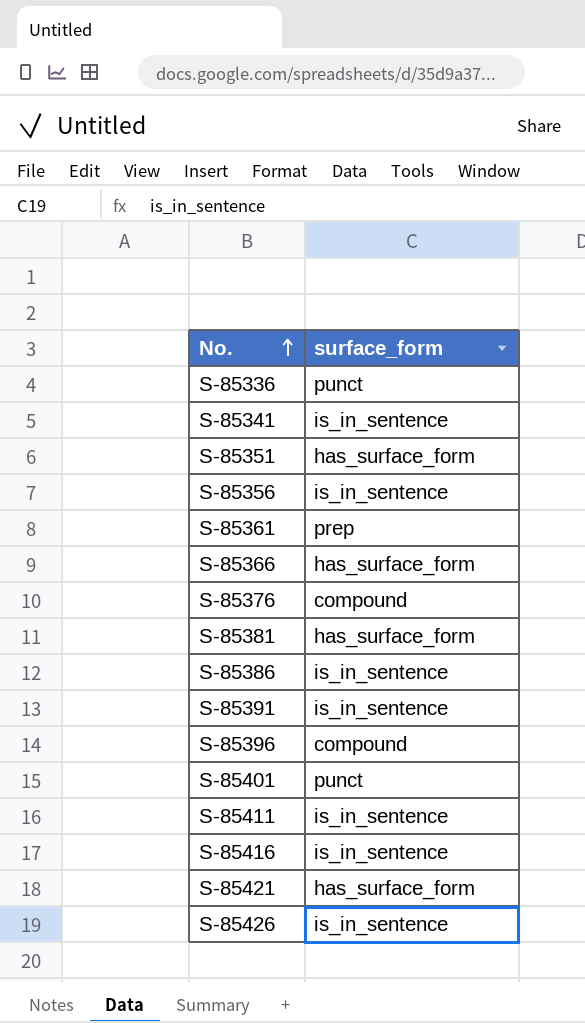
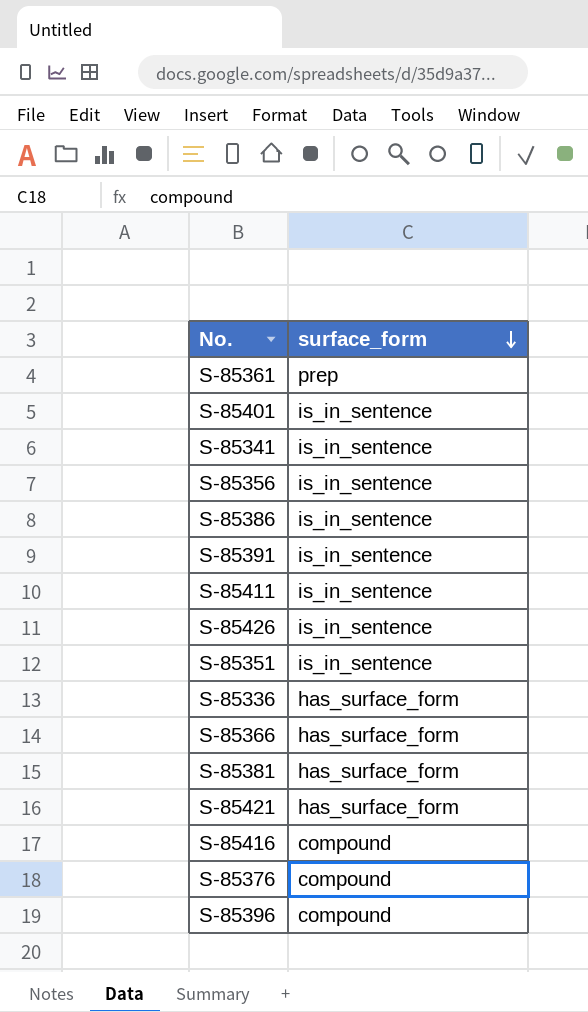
row order: No. ascending -> surface_form descending
S-85401 | surface_form: punct -> is_in_sentence
S-85351 | surface_form: has_surface_form -> is_in_sentence
S-85336 | surface_form: punct -> has_surface_form
S-85416 | surface_form: is_in_sentence -> compound

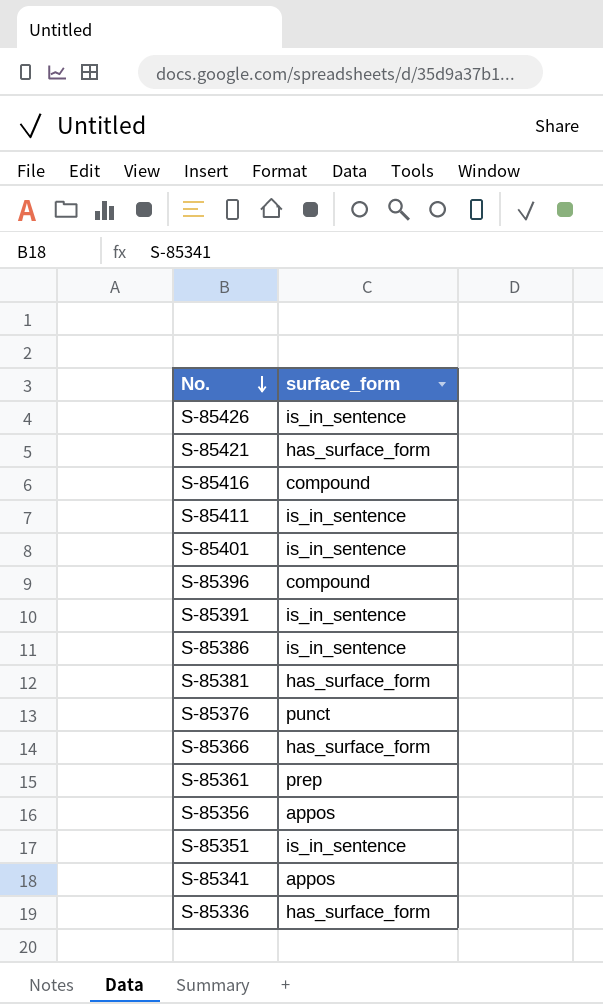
row order: surface_form descending -> No. descending
S-85376 | surface_form: compound -> punct
S-85356 | surface_form: is_in_sentence -> appos
S-85341 | surface_form: is_in_sentence -> appos

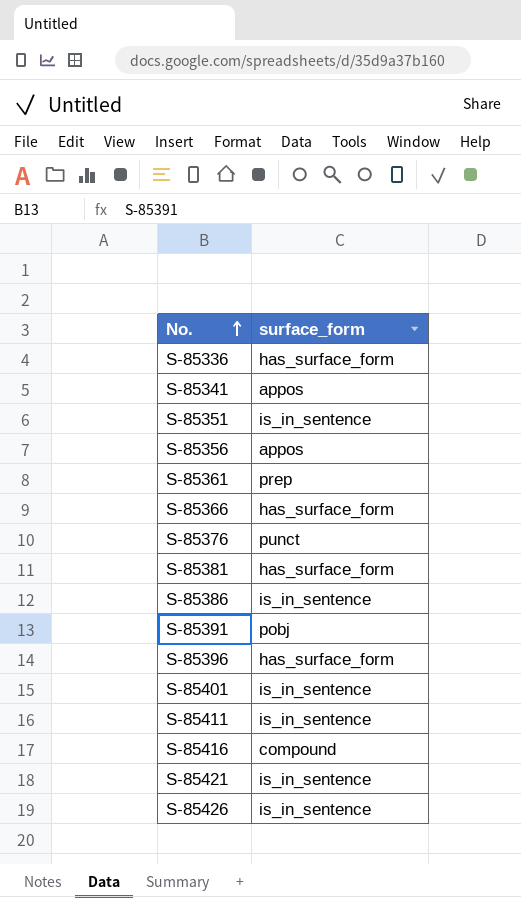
row order: No. descending -> No. ascending
S-85391 | surface_form: is_in_sentence -> pobj
S-85396 | surface_form: compound -> has_surface_form
S-85421 | surface_form: has_surface_form -> is_in_sentence

